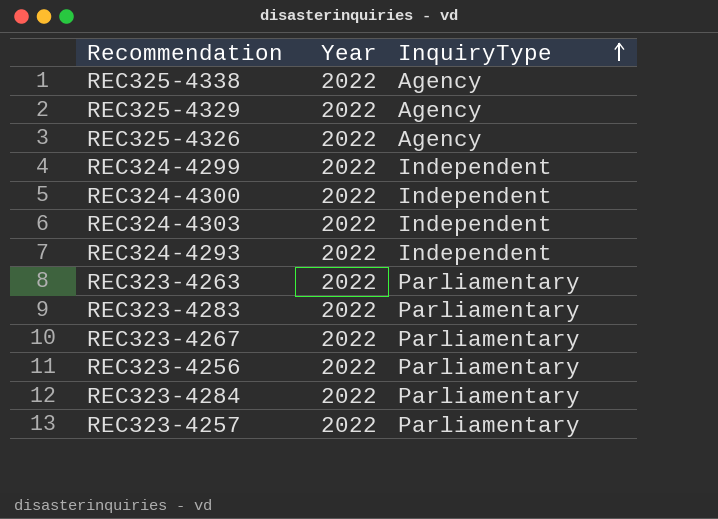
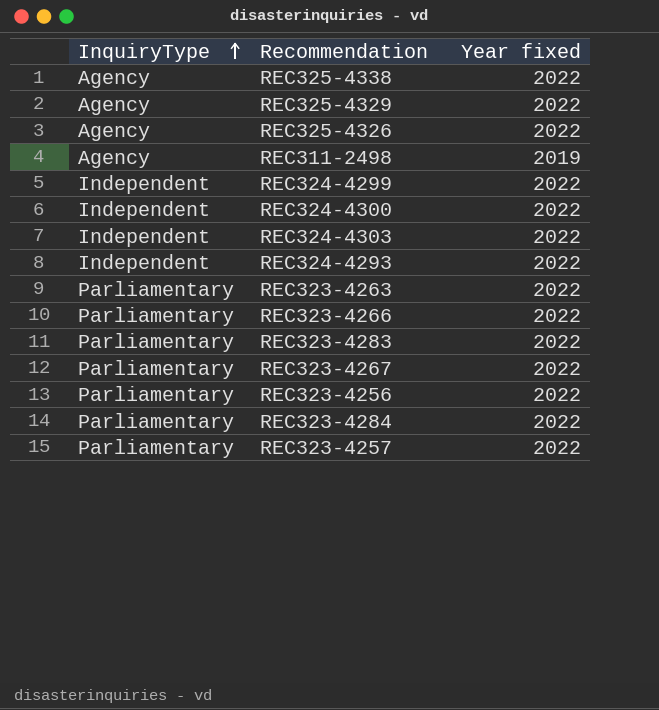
column InquiryType | position: 3 -> 1
column name: Year -> Year fixed
row REC311-2498: none -> Agency | 2019
row REC323-4266: none -> Parliamentary | 2022

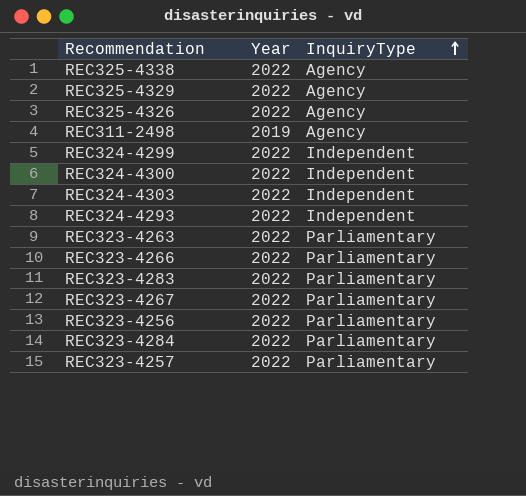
column name: Year fixed -> Year
column InquiryType | position: 1 -> 3

